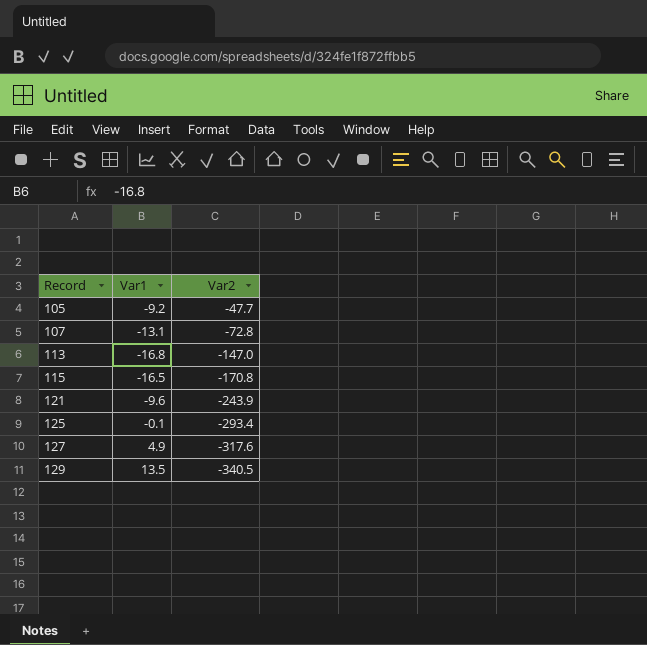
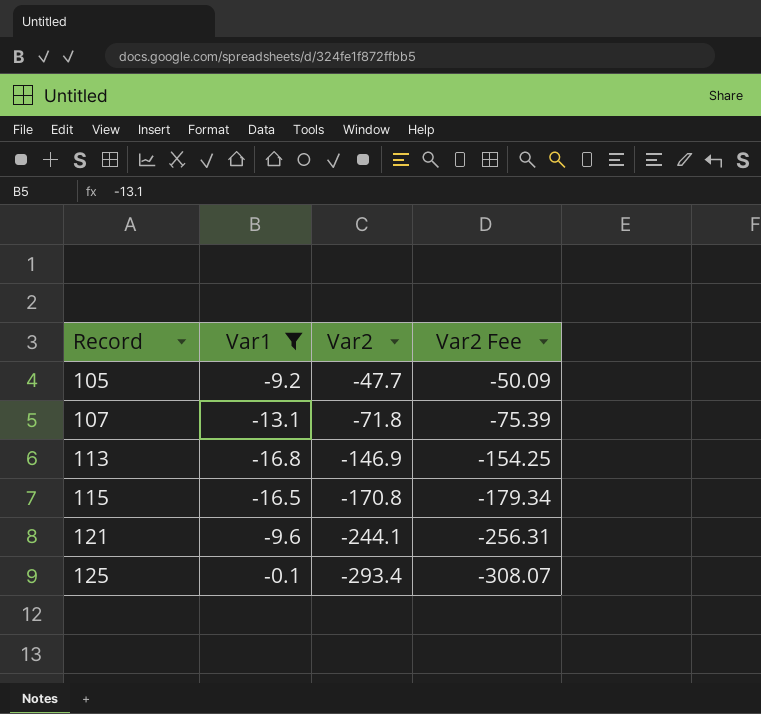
filter: none -> Var1 <= -0.1
column Var2 Fee | formula: none -> [Var2] * 1.05
107 | Var2: -72.8 -> -71.8
113 | Var2: -147.0 -> -146.9
121 | Var2: -243.9 -> -244.1

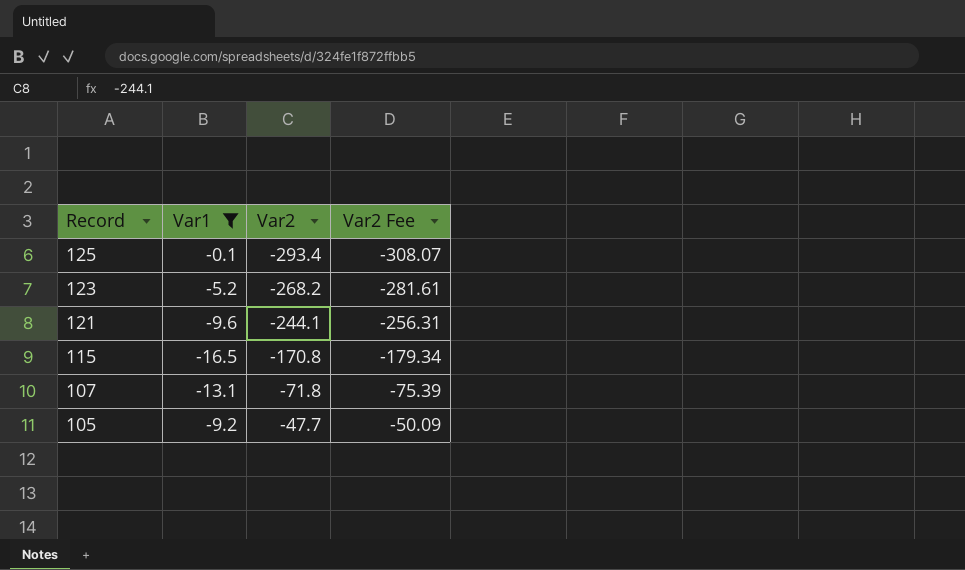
row order: Record ascending -> Record descending
row 113: -16.8 | -146.9 | -154.25 -> none
row 123: none -> -5.2 | -268.2 | -281.61

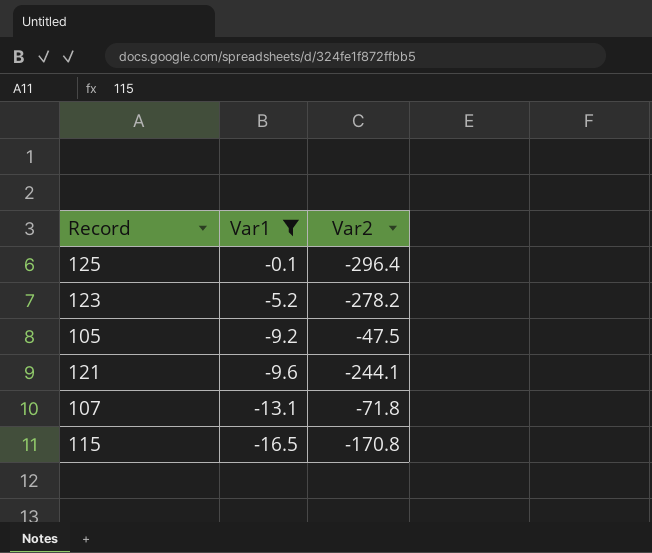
row order: Record descending -> Var1 descending
column Var2 Fee | formula: [Var2] * 1.05 -> none
125 | Var2: -293.4 -> -296.4
123 | Var2: -268.2 -> -278.2
105 | Var2: -47.7 -> -47.5

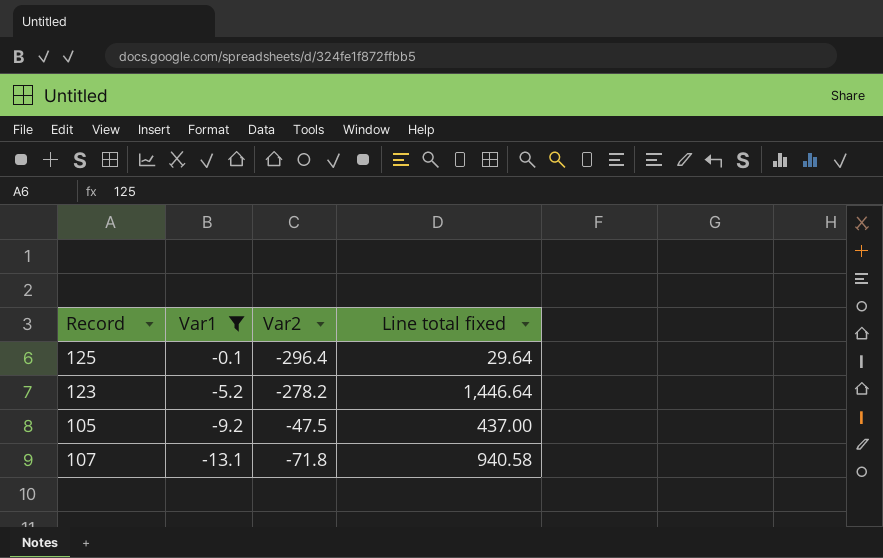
column Line total fixed | formula: none -> [Var1] * [Var2]
row 121: -9.6 | -244.1 -> none
row 115: -16.5 | -170.8 -> none

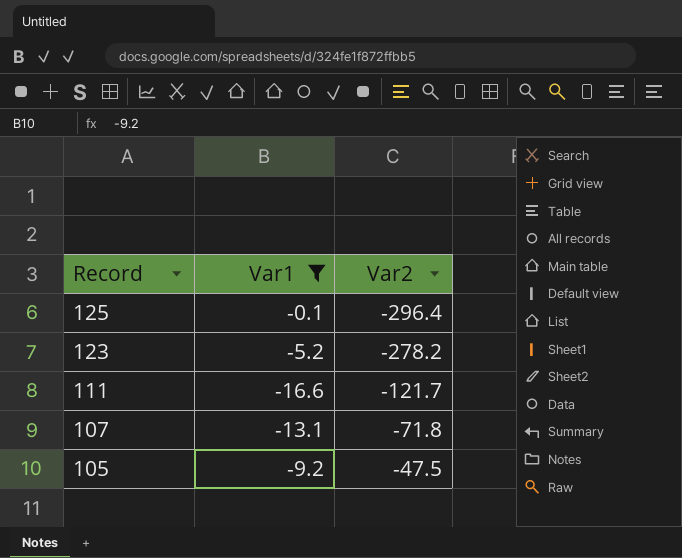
row order: Var1 descending -> Record descending
column Line total fixed | formula: [Var1] * [Var2] -> none
row 111: none -> -16.6 | -121.7

